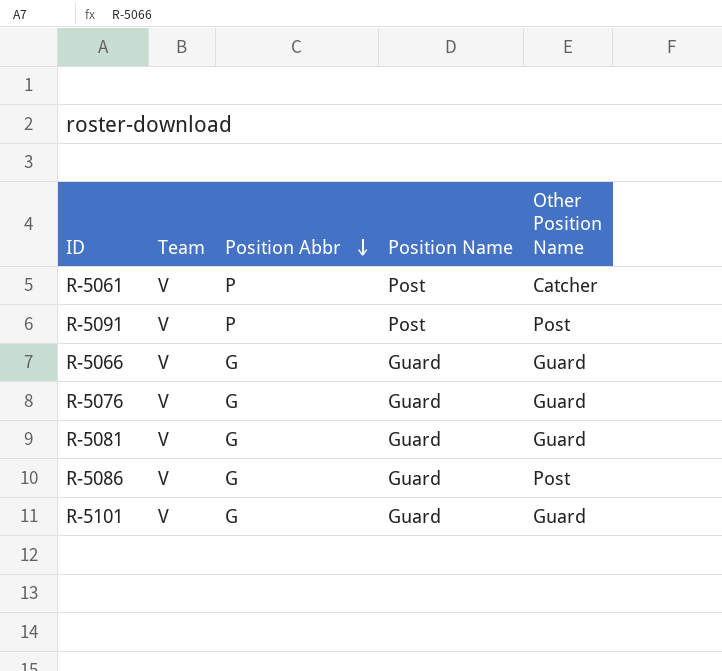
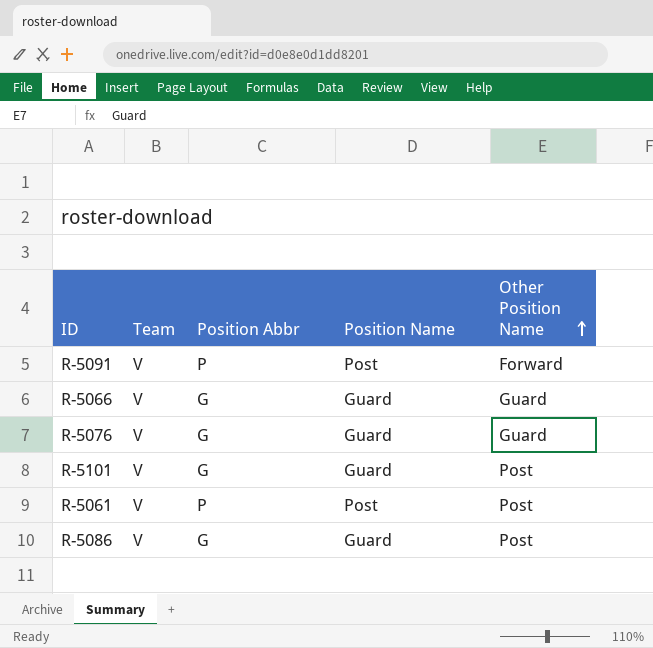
row order: Position Abbr descending -> Other Position Name ascending
row R-5081: V | G | Guard | Guard -> none
R-5091 | Other Position Name: Post -> Forward
R-5101 | Other Position Name: Guard -> Post
R-5061 | Other Position Name: Catcher -> Post

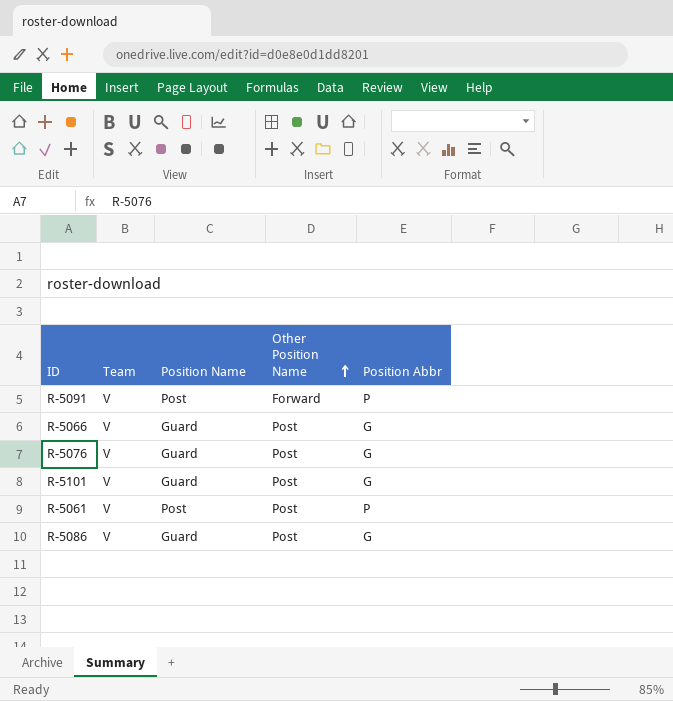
column Position Abbr | position: 3 -> 5
R-5066 | Other Position Name: Guard -> Post
R-5076 | Other Position Name: Guard -> Post

